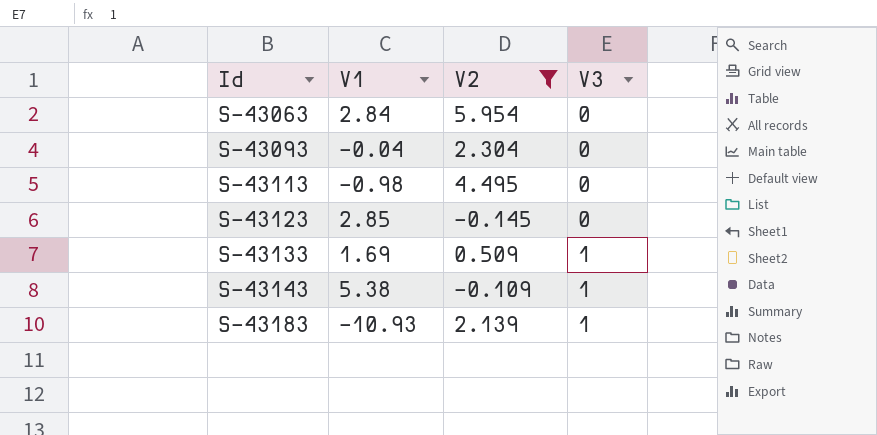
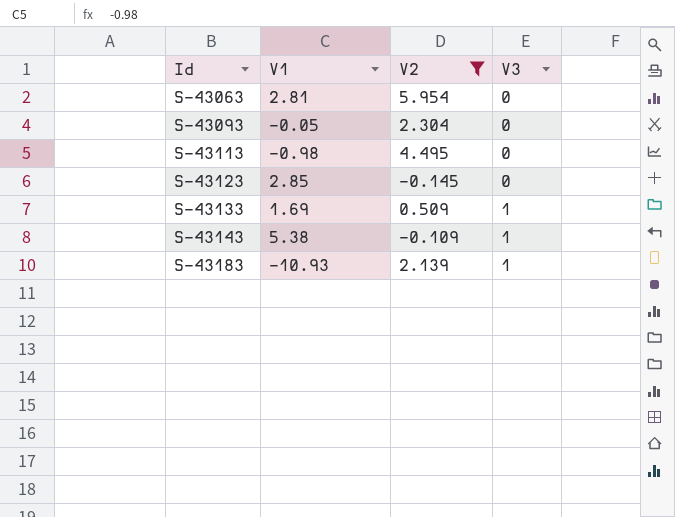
S-43063 | V1: 2.84 -> 2.81
S-43093 | V1: -0.04 -> -0.05

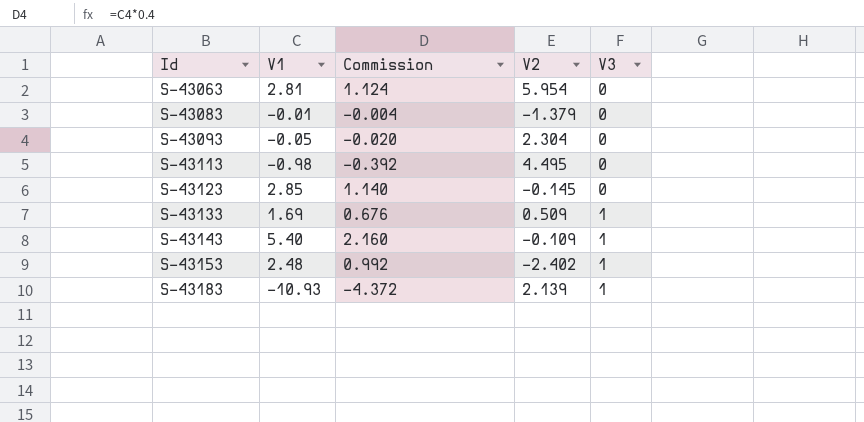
filter: V2 >= -0.145 -> none
column Commission | formula: none -> [V1] * 0.4
S-43143 | V1: 5.38 -> 5.40

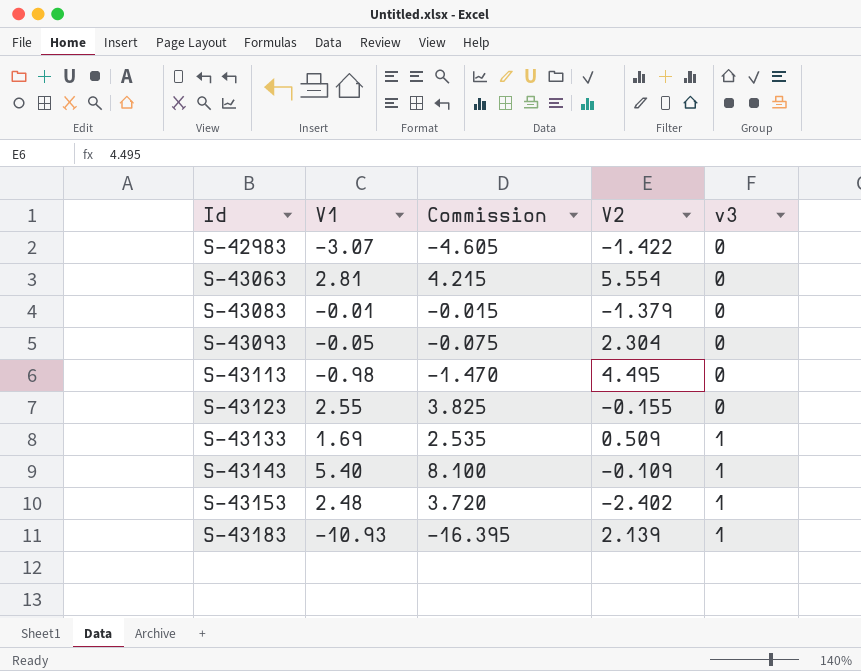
column Commission | formula: [V1] * 0.4 -> [V1] * 1.5
column name: V3 -> v3
row S-42983: none -> -3.07 | -4.605 | -1.422 | 0
S-43063 | V2: 5.954 -> 5.554
S-43123 | V1: 2.85 -> 2.55
S-43123 | V2: -0.145 -> -0.155

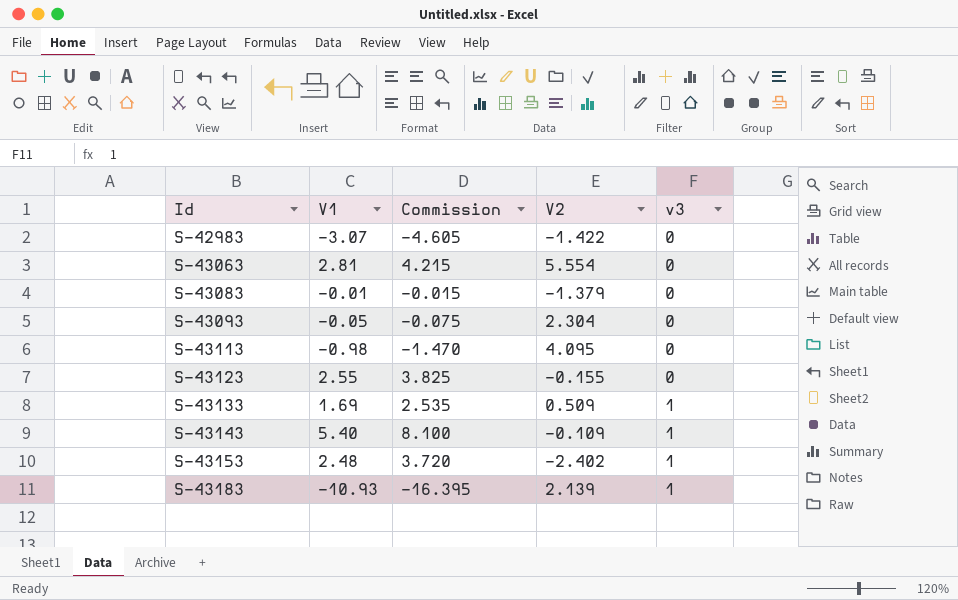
S-43113 | V2: 4.495 -> 4.095

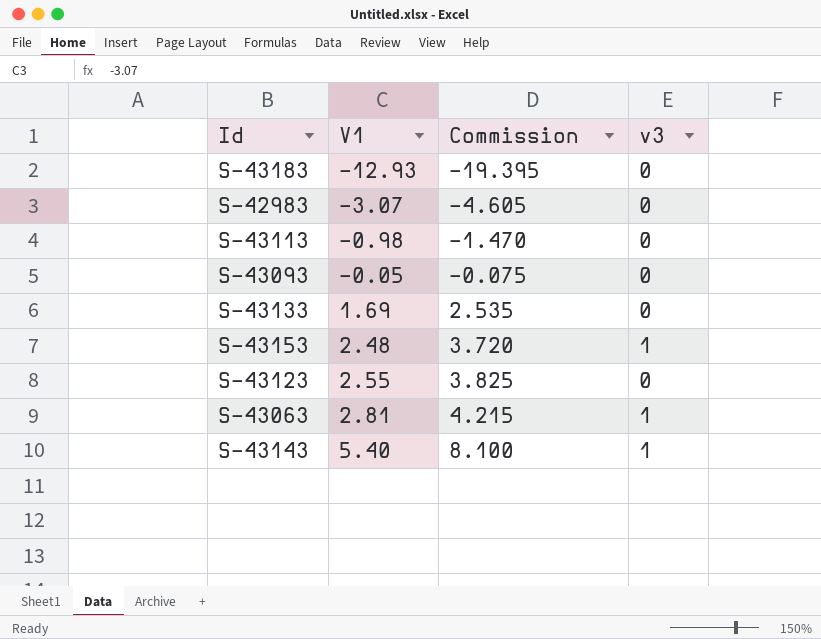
row order: Id ascending -> V1 ascending
column V2 | position: 4 -> none
row S-43083: -0.01 | -0.015 | -1.379 | 0 -> none
S-43183 | V1: -10.93 -> -12.93
S-43183 | Commission: -16.395 -> -19.395
S-43183 | v3: 1 -> 0
S-43133 | v3: 1 -> 0
S-43063 | v3: 0 -> 1

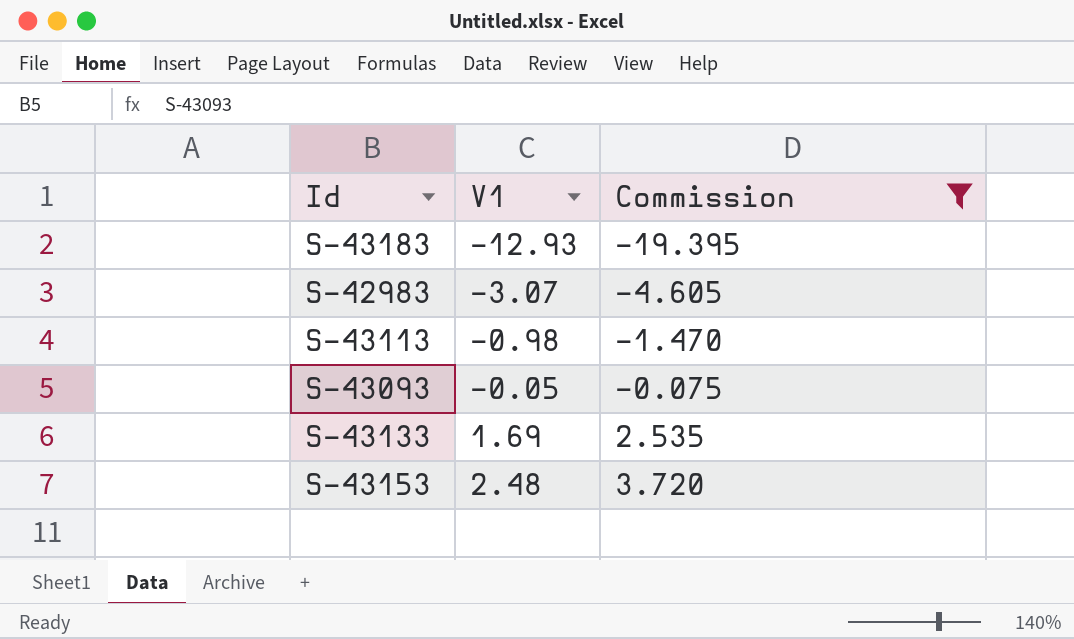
filter: none -> Commission <= 3.720
column v3 | position: 4 -> none

